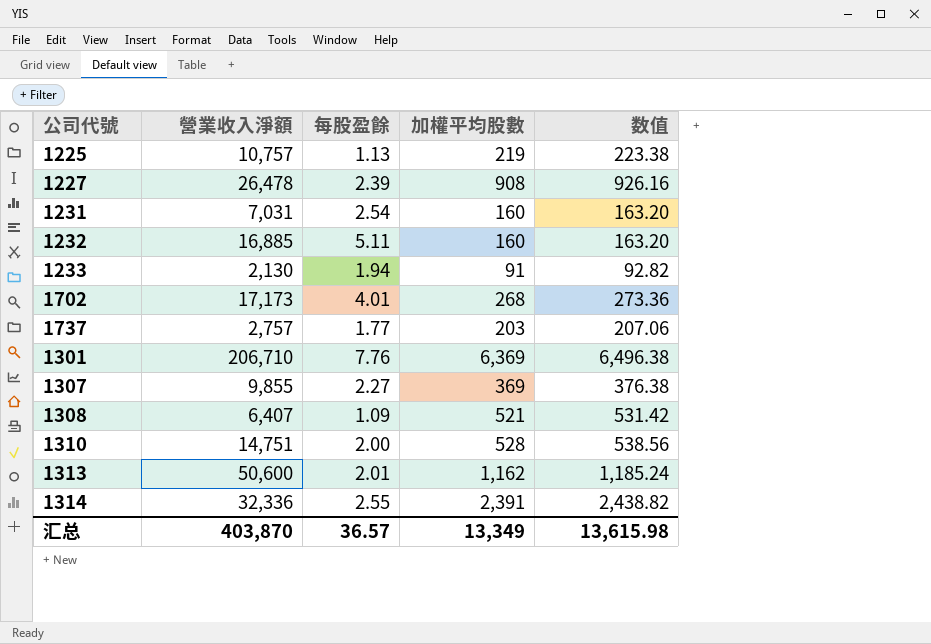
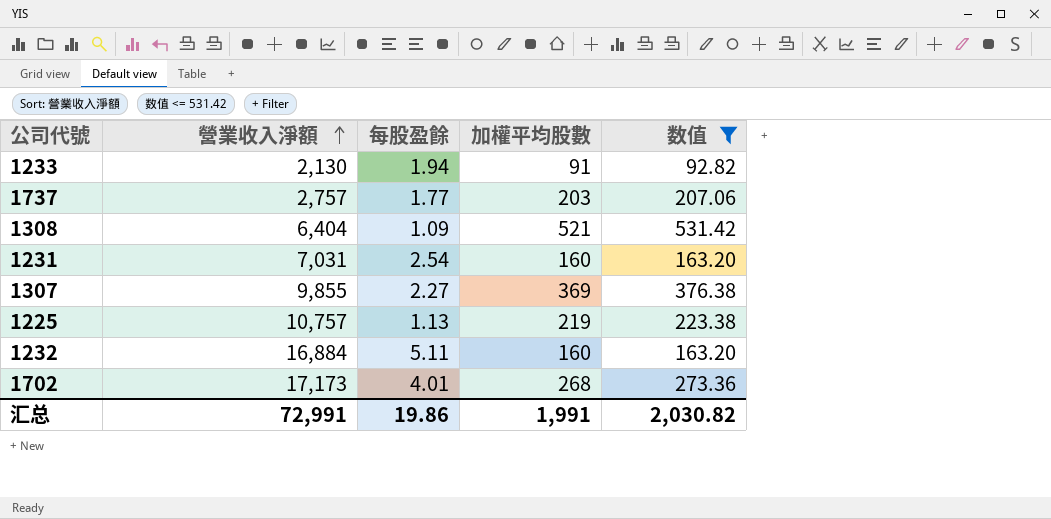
filter: none -> 数值 <= 531.42
row order: none -> 營業收入淨額 ascending
1308 | 營業收入淨額: 6,407 -> 6,404
1232 | 營業收入淨額: 16,885 -> 16,884
汇总 | 營業收入淨額: 403,870 -> 72,991
汇总 | 每股盈餘: 36.57 -> 19.86
汇总 | 加權平均股數: 13,349 -> 1,991
汇总 | 数值: 13,615.98 -> 2,030.82

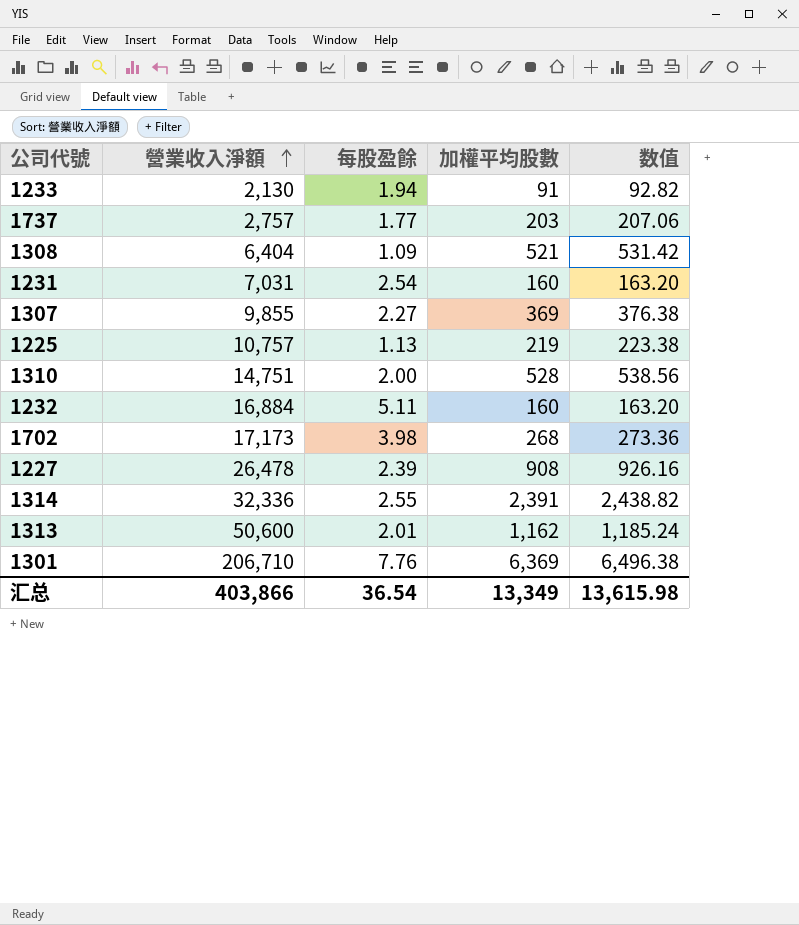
filter: 数值 <= 531.42 -> none
1702 | 每股盈餘: 4.01 -> 3.98
汇总 | 營業收入淨額: 72,991 -> 403,866
汇总 | 每股盈餘: 19.86 -> 36.54
汇总 | 加權平均股數: 1,991 -> 13,349
汇总 | 数值: 2,030.82 -> 13,615.98

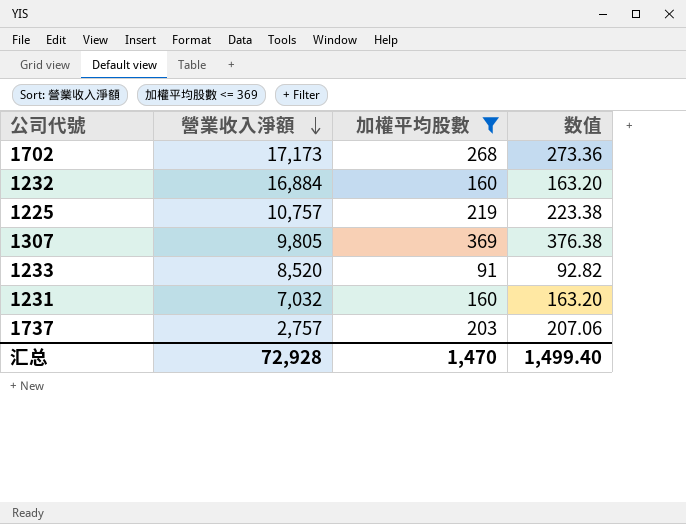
filter: none -> 加權平均股數 <= 369
row order: 營業收入淨額 ascending -> 營業收入淨額 descending
column 每股盈餘 | position: 3 -> none
1307 | 營業收入淨額: 9,855 -> 9,805
1233 | 營業收入淨額: 2,130 -> 8,520
1231 | 營業收入淨額: 7,031 -> 7,032
汇总 | 營業收入淨額: 403,866 -> 72,928
汇总 | 加權平均股數: 13,349 -> 1,470
汇总 | 数值: 13,615.98 -> 1,499.40

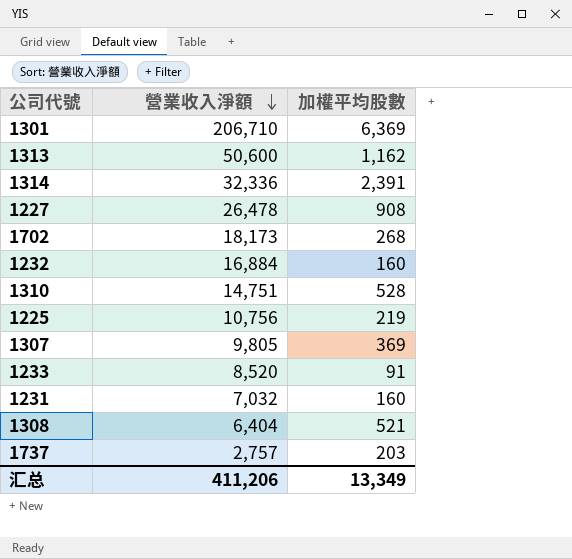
filter: 加權平均股數 <= 369 -> none
column 数值 | formula: [加權平均股數] * 1.02 -> none
1702 | 營業收入淨額: 17,173 -> 18,173
1225 | 營業收入淨額: 10,757 -> 10,756
汇总 | 營業收入淨額: 72,928 -> 411,206
汇总 | 加權平均股數: 1,470 -> 13,349

